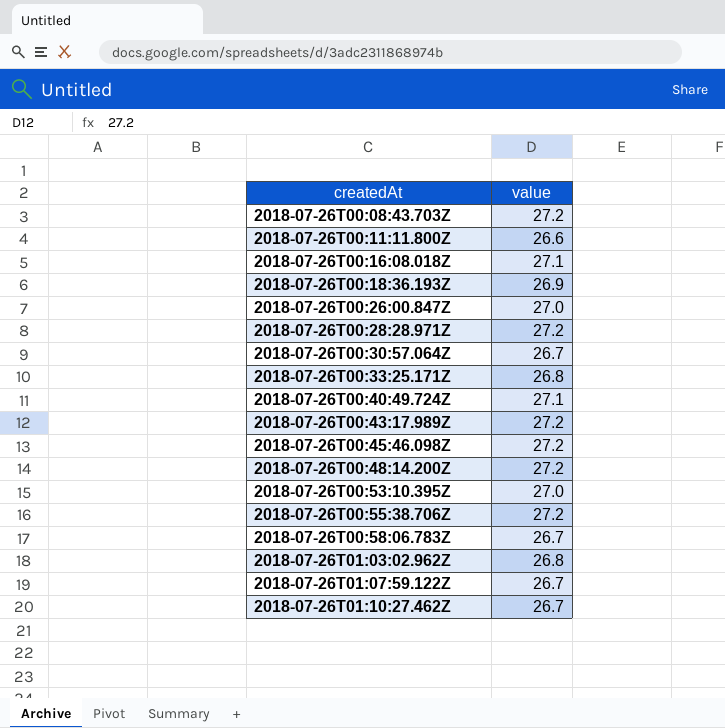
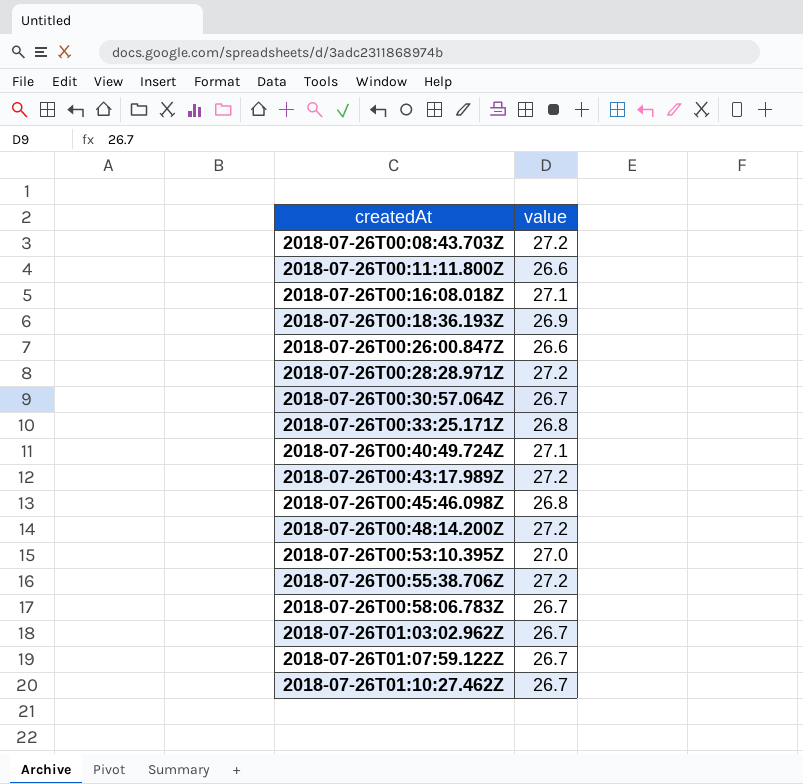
2018-07-26T00:26:00.847Z | value: 27.0 -> 26.6
2018-07-26T00:45:46.098Z | value: 27.2 -> 26.8
2018-07-26T01:03:02.962Z | value: 26.8 -> 26.7

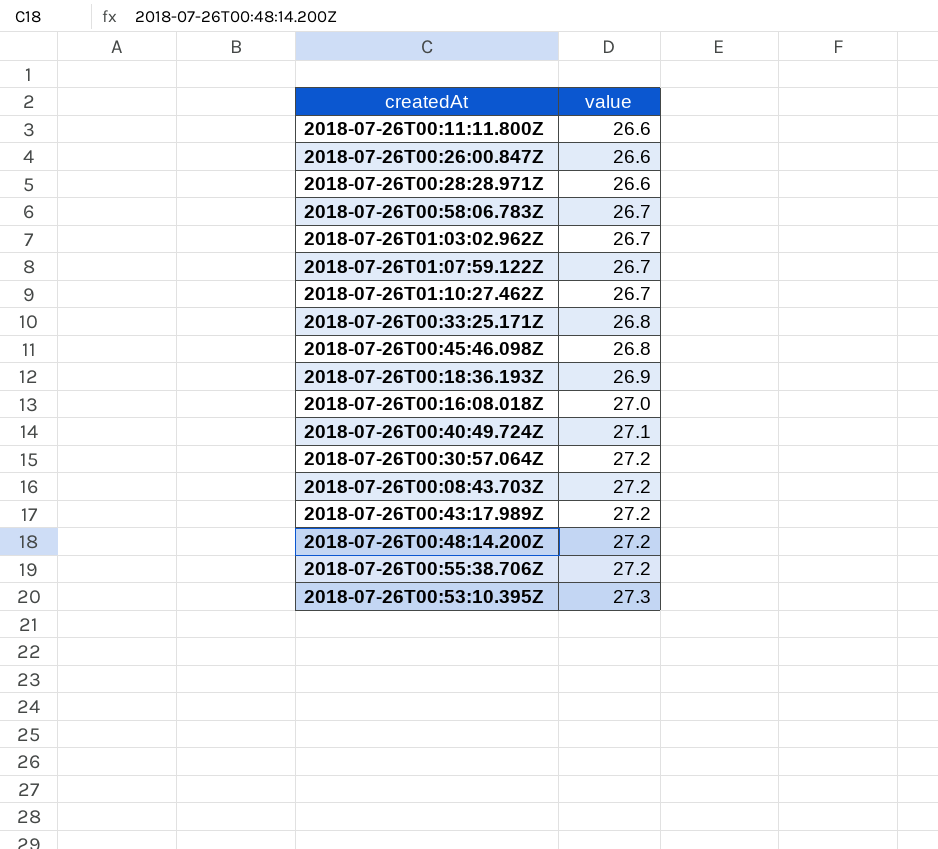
row order: createdAt ascending -> value ascending
2018-07-26T00:28:28.971Z | value: 27.2 -> 26.6
2018-07-26T00:16:08.018Z | value: 27.1 -> 27.0
2018-07-26T00:30:57.064Z | value: 26.7 -> 27.2
2018-07-26T00:53:10.395Z | value: 27.0 -> 27.3

